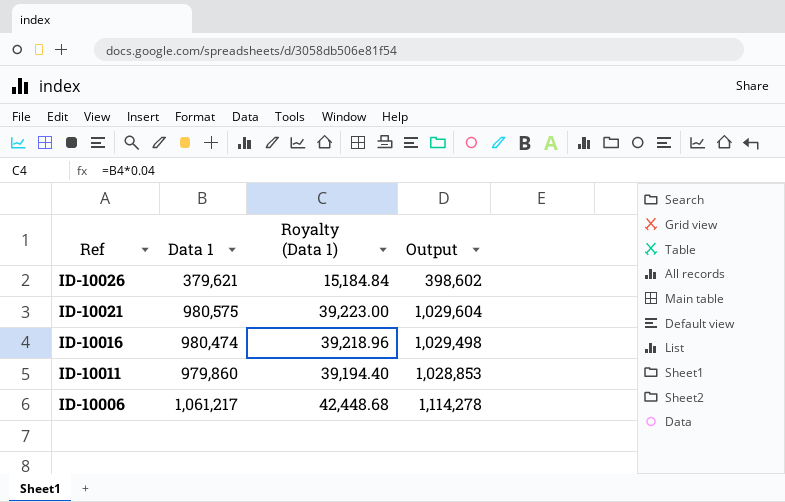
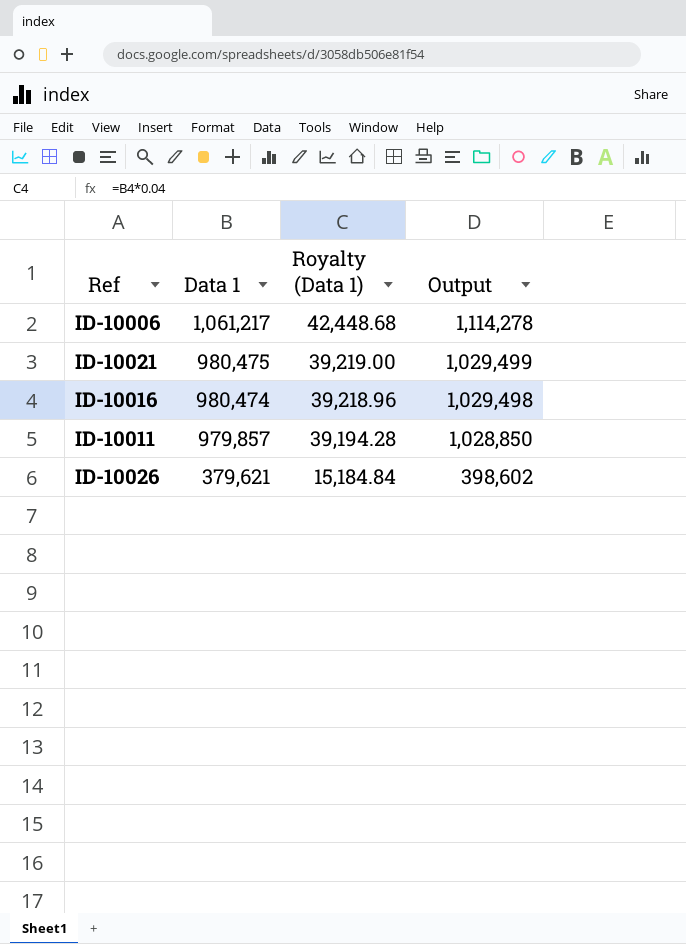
row order: Ref descending -> Data 1 descending
ID-10021 | Data 1: 980,575 -> 980,475
ID-10021 | Royalty (Data 1): 39,223.00 -> 39,219.00
ID-10021 | Output: 1,029,604 -> 1,029,499
ID-10011 | Data 1: 979,860 -> 979,857
ID-10011 | Royalty (Data 1): 39,194.40 -> 39,194.28
ID-10011 | Output: 1,028,853 -> 1,028,850

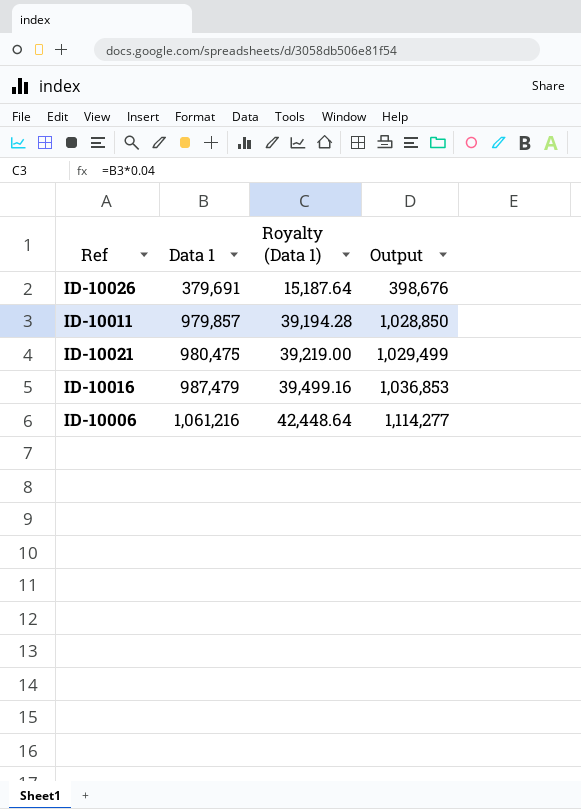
row order: Data 1 descending -> Data 1 ascending
ID-10026 | Data 1: 379,621 -> 379,691
ID-10026 | Royalty (Data 1): 15,184.84 -> 15,187.64
ID-10026 | Output: 398,602 -> 398,676
ID-10016 | Data 1: 980,474 -> 987,479
ID-10016 | Royalty (Data 1): 39,218.96 -> 39,499.16
ID-10016 | Output: 1,029,498 -> 1,036,853
ID-10006 | Data 1: 1,061,217 -> 1,061,216
ID-10006 | Royalty (Data 1): 42,448.68 -> 42,448.64
ID-10006 | Output: 1,114,278 -> 1,114,277

